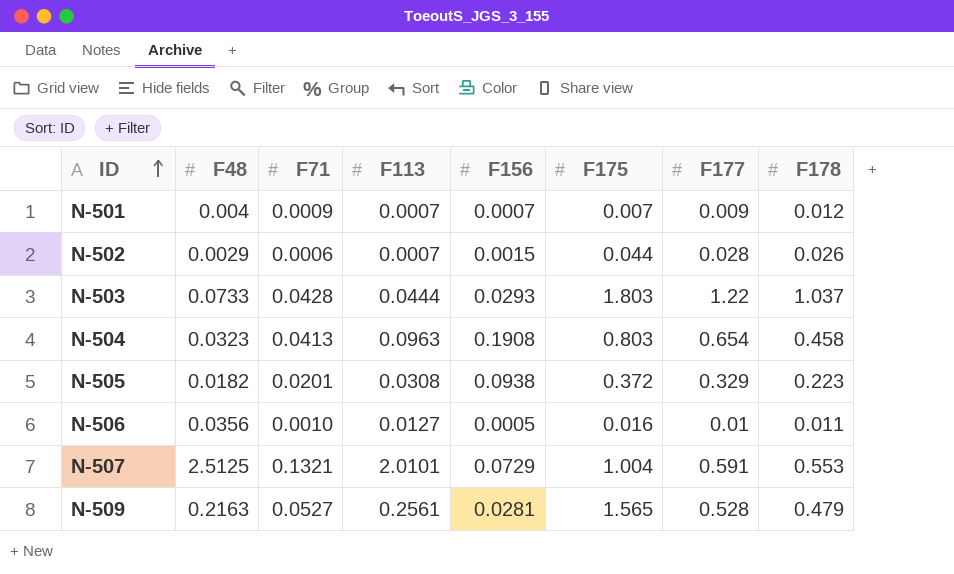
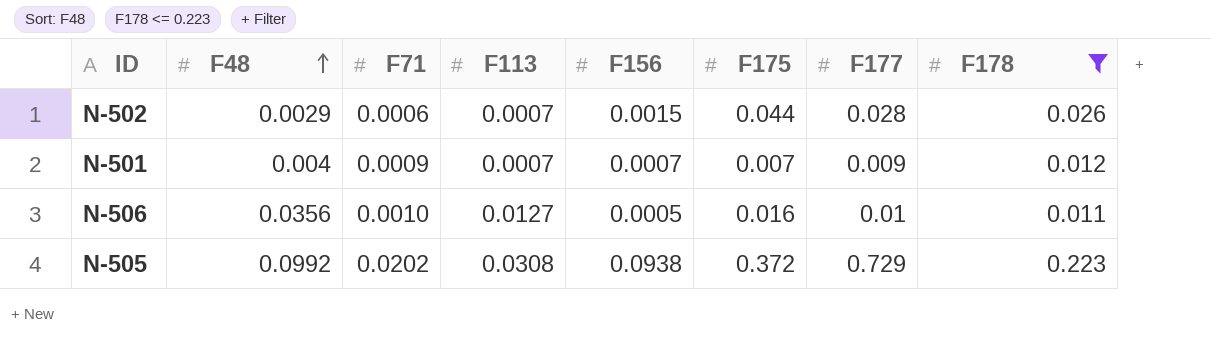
filter: none -> F178 <= 0.223
row order: ID ascending -> F48 ascending
N-505 | F48: 0.0182 -> 0.0992
N-505 | F71: 0.0201 -> 0.0202
N-505 | F177: 0.329 -> 0.729

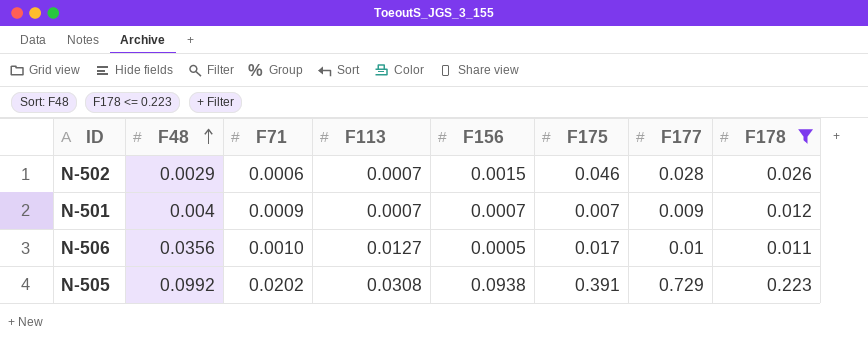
N-502 | F175: 0.044 -> 0.046
N-506 | F175: 0.016 -> 0.017
N-505 | F175: 0.372 -> 0.391

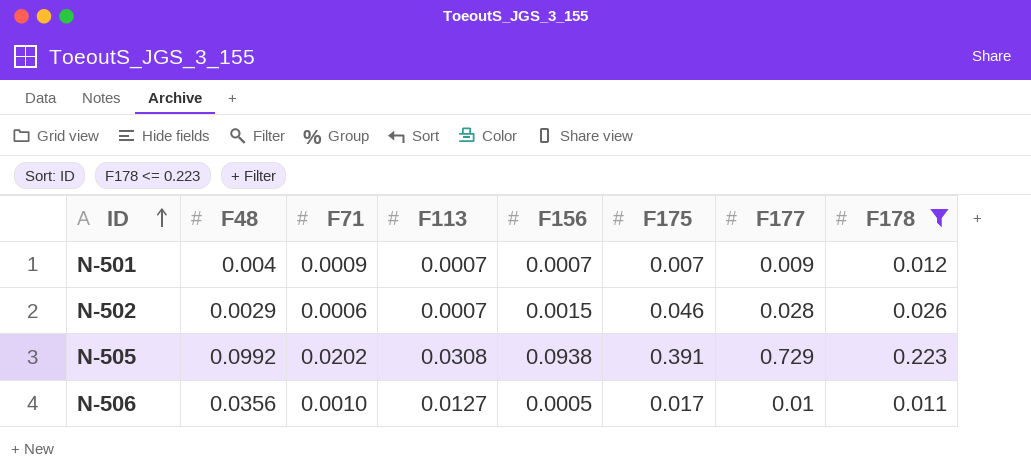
row order: F48 ascending -> ID ascending

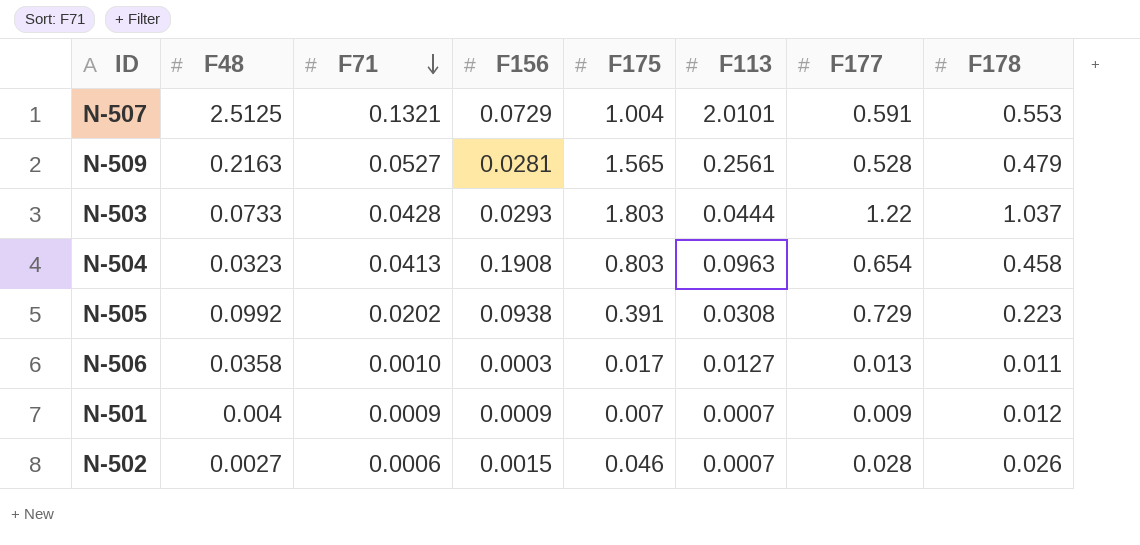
filter: F178 <= 0.223 -> none
row order: ID ascending -> F71 descending
column F113 | position: 4 -> 6
N-506 | F48: 0.0356 -> 0.0358
N-506 | F156: 0.0005 -> 0.0003
N-506 | F177: 0.01 -> 0.013
N-501 | F156: 0.0007 -> 0.0009
N-502 | F48: 0.0029 -> 0.0027

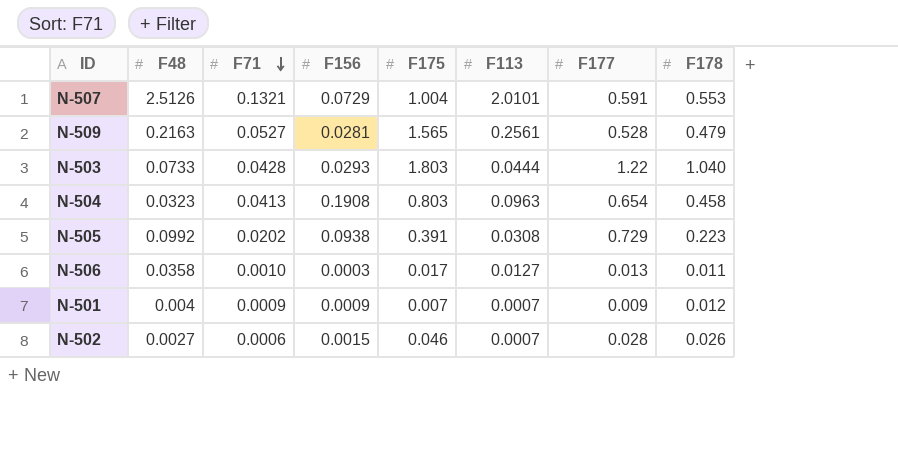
N-507 | F48: 2.5125 -> 2.5126
N-503 | F178: 1.037 -> 1.040

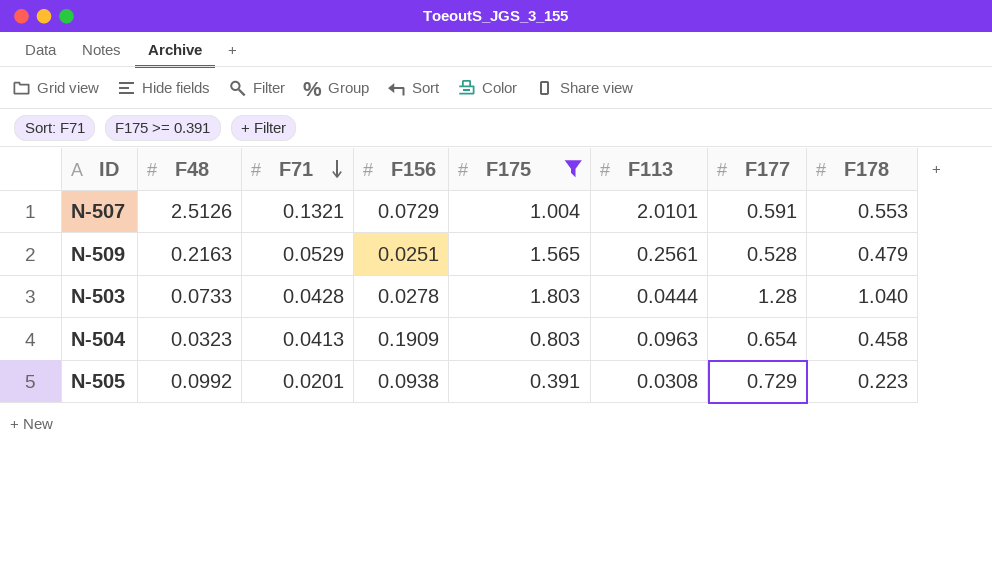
filter: none -> F175 >= 0.391
N-509 | F71: 0.0527 -> 0.0529
N-509 | F156: 0.0281 -> 0.0251
N-503 | F156: 0.0293 -> 0.0278
N-503 | F177: 1.22 -> 1.28
N-504 | F156: 0.1908 -> 0.1909
N-505 | F71: 0.0202 -> 0.0201

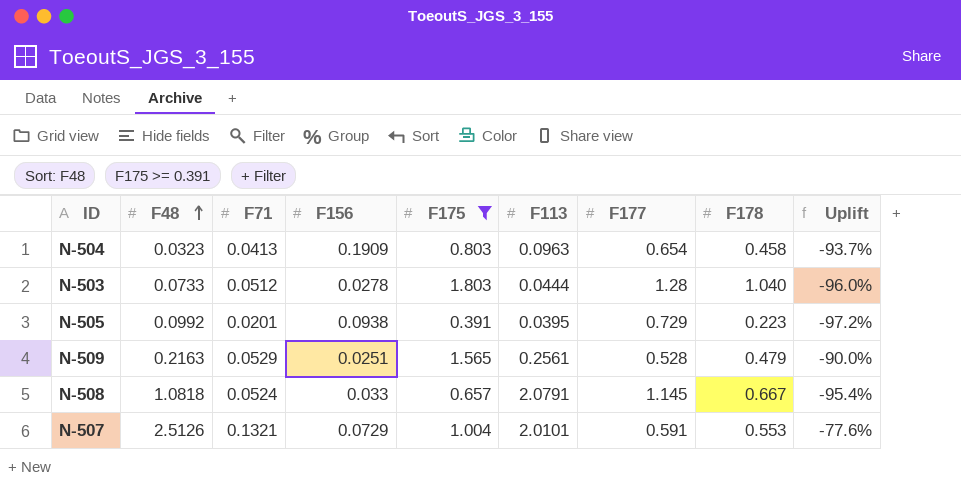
row order: F71 descending -> F48 ascending
column Uplift | formula: none -> ([F71] - [F177]) / [F177]
N-503 | F71: 0.0428 -> 0.0512
N-505 | F113: 0.0308 -> 0.0395
row N-508: none -> 1.0818 | 0.0524 | 0.033 | 0.657 | 2.0791 | 1.145 | 0.667 | -95.4%

